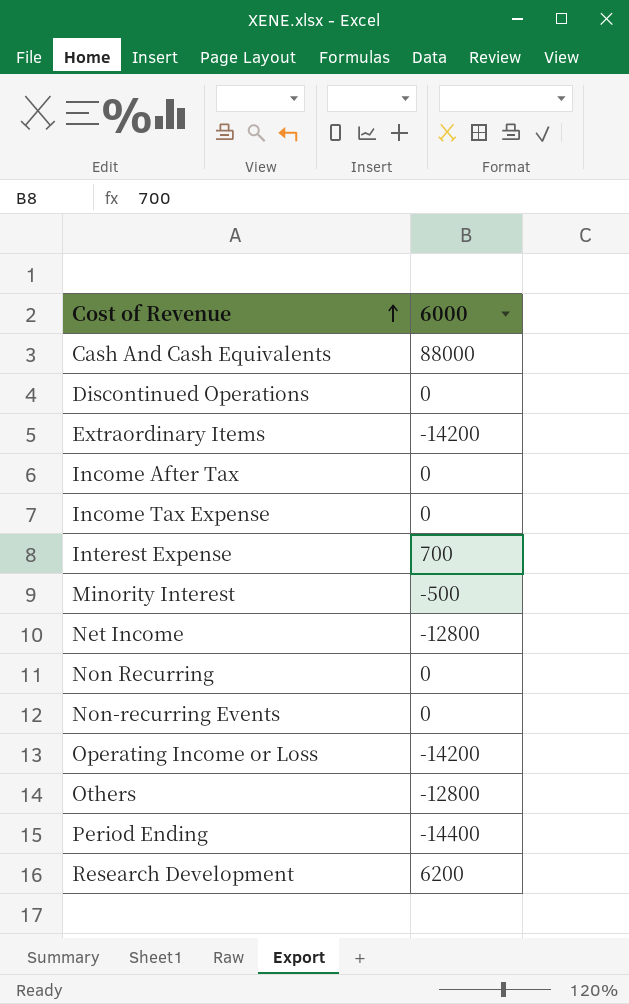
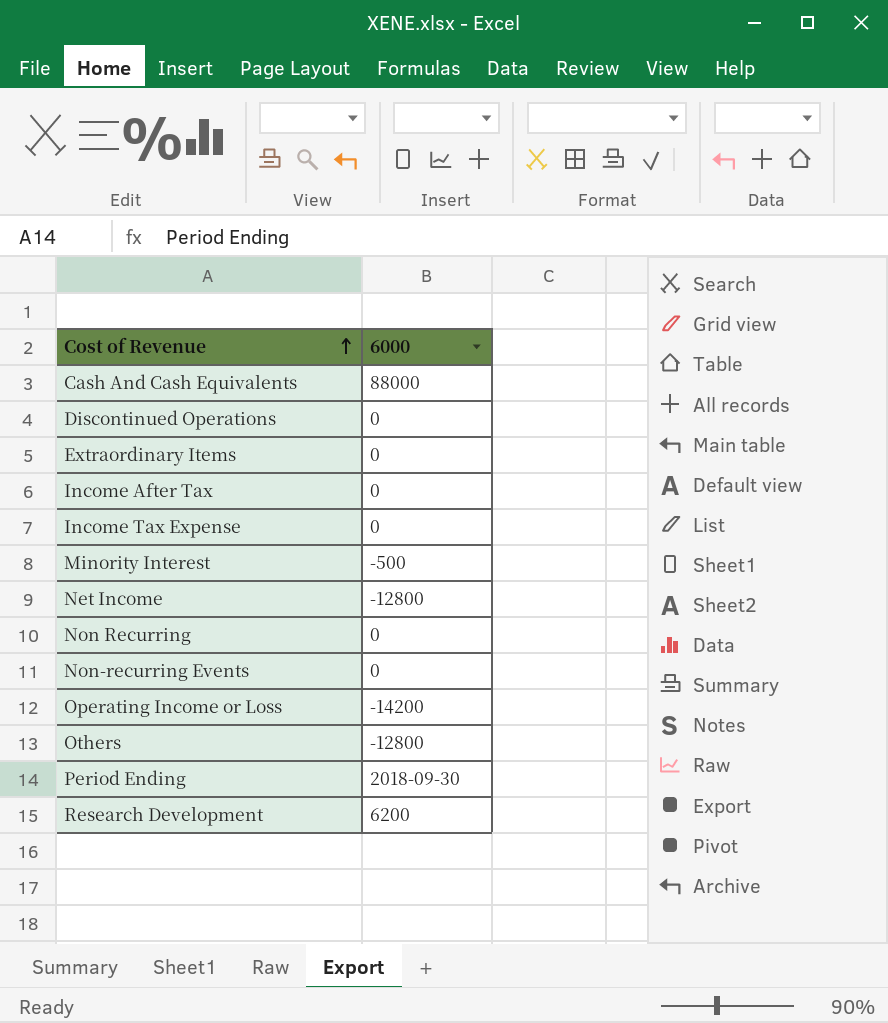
row Interest Expense: 700 -> none
Extraordinary Items | 6000: -14200 -> 0
Period Ending | 6000: -14400 -> 2018-09-30

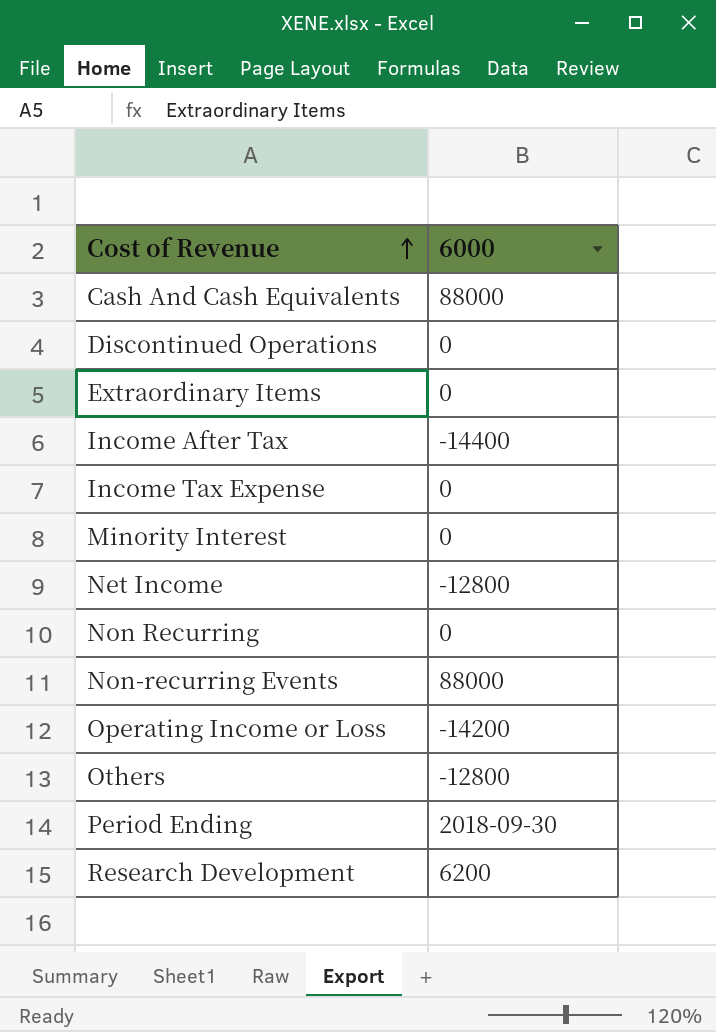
Income After Tax | 6000: 0 -> -14400
Minority Interest | 6000: -500 -> 0
Non-recurring Events | 6000: 0 -> 88000

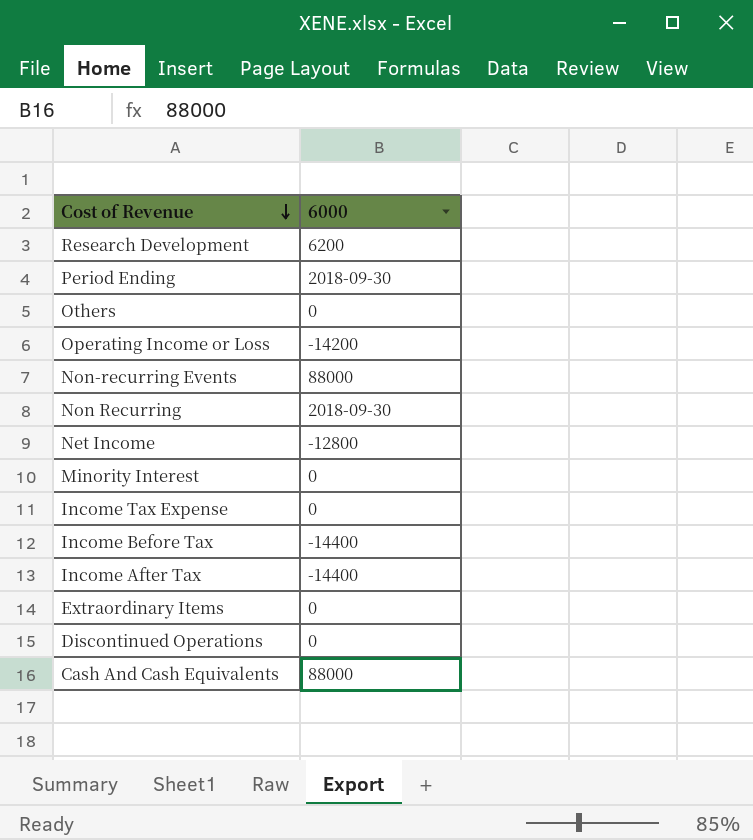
row order: Cost of Revenue ascending -> Cost of Revenue descending
Others | 6000: -12800 -> 0
Non Recurring | 6000: 0 -> 2018-09-30
row Income Before Tax: none -> -14400

